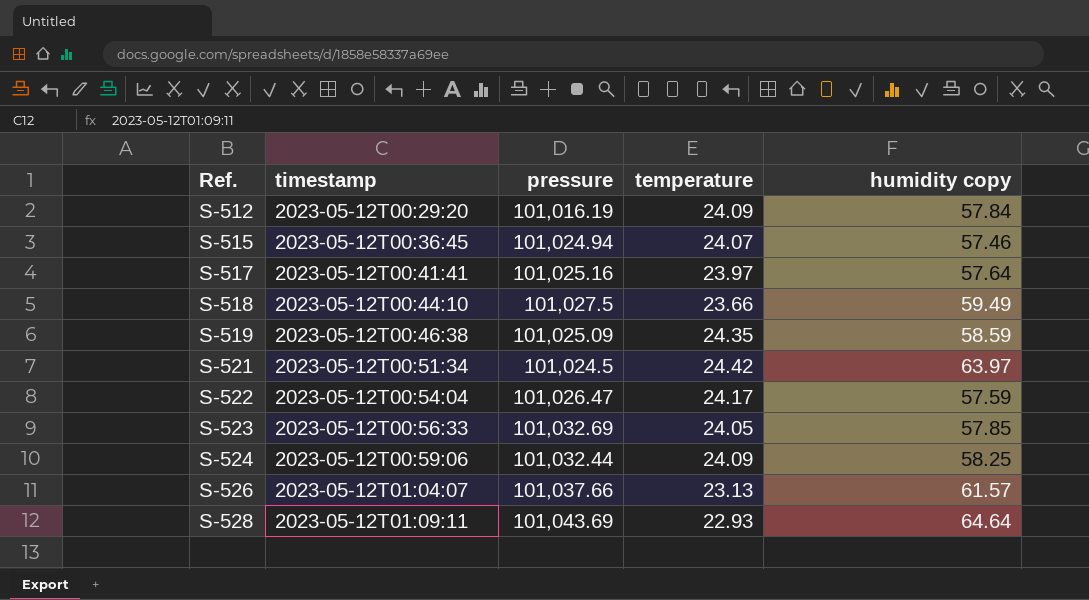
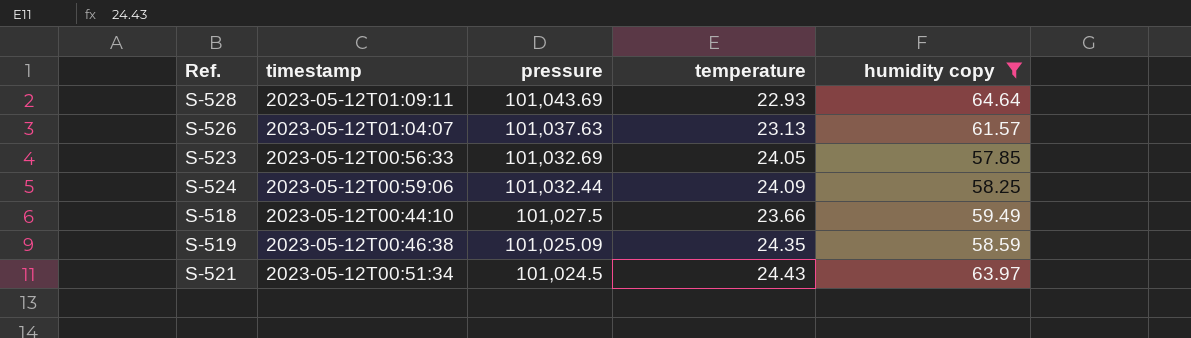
filter: none -> humidity copy >= 57.85
row order: Ref. ascending -> pressure descending
S-526 | pressure: 101,037.66 -> 101,037.63
S-521 | temperature: 24.42 -> 24.43

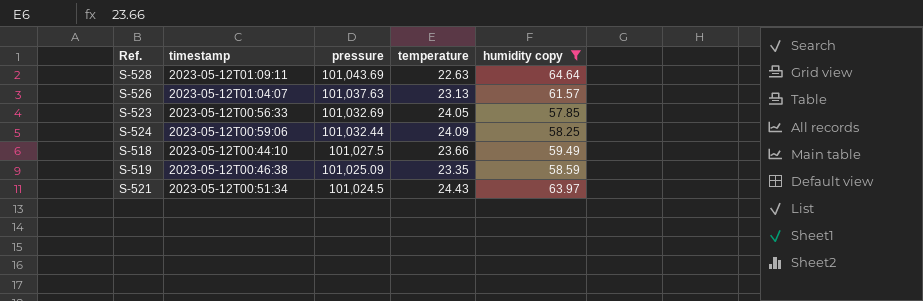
S-528 | temperature: 22.93 -> 22.63
S-519 | temperature: 24.35 -> 23.35

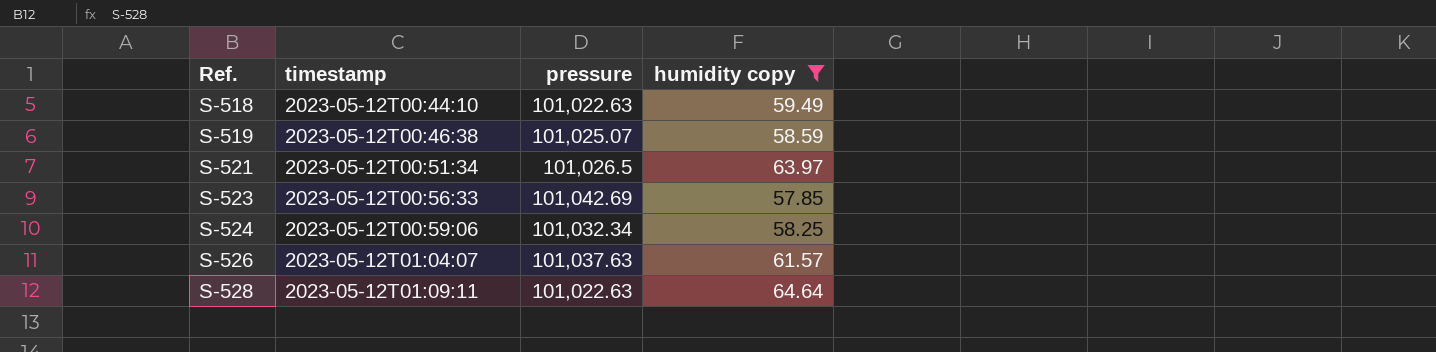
row order: pressure descending -> Ref. ascending
column temperature | position: 4 -> none
S-518 | pressure: 101,027.5 -> 101,022.63
S-519 | pressure: 101,025.09 -> 101,025.07
S-521 | pressure: 101,024.5 -> 101,026.5
S-523 | pressure: 101,032.69 -> 101,042.69
S-524 | pressure: 101,032.44 -> 101,032.34
S-528 | pressure: 101,043.69 -> 101,022.63

